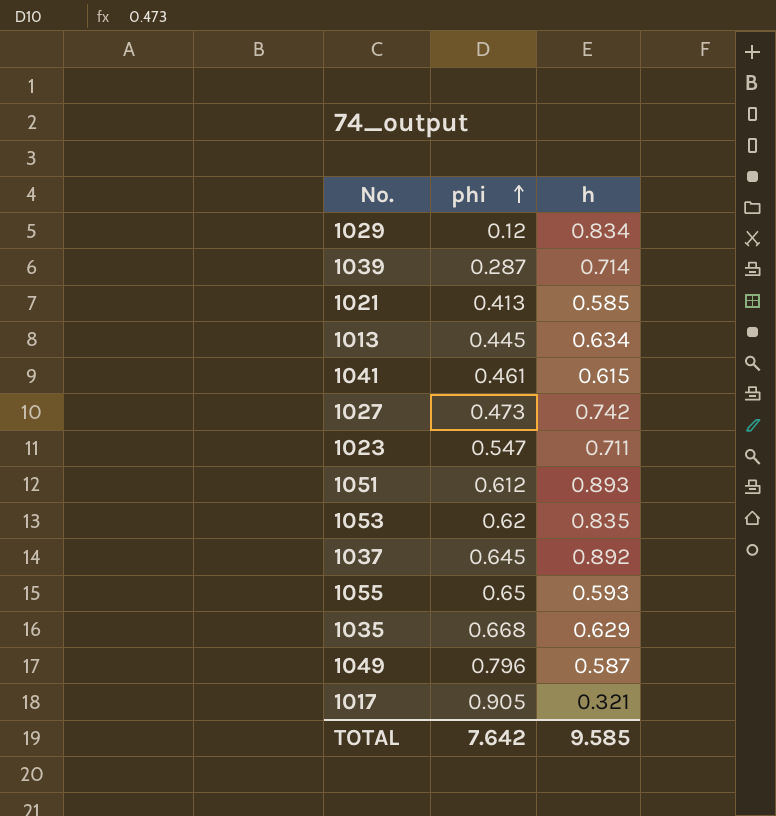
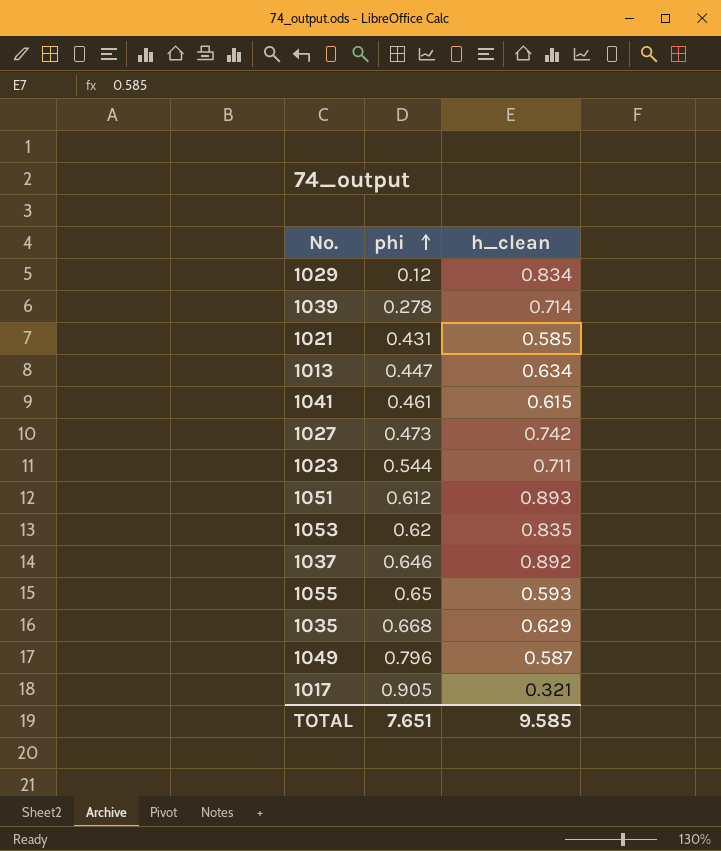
column name: h -> h_clean
1039 | phi: 0.287 -> 0.278
1021 | phi: 0.413 -> 0.431
1013 | phi: 0.445 -> 0.447
1023 | phi: 0.547 -> 0.544
1037 | phi: 0.645 -> 0.646
TOTAL | phi: 7.642 -> 7.651

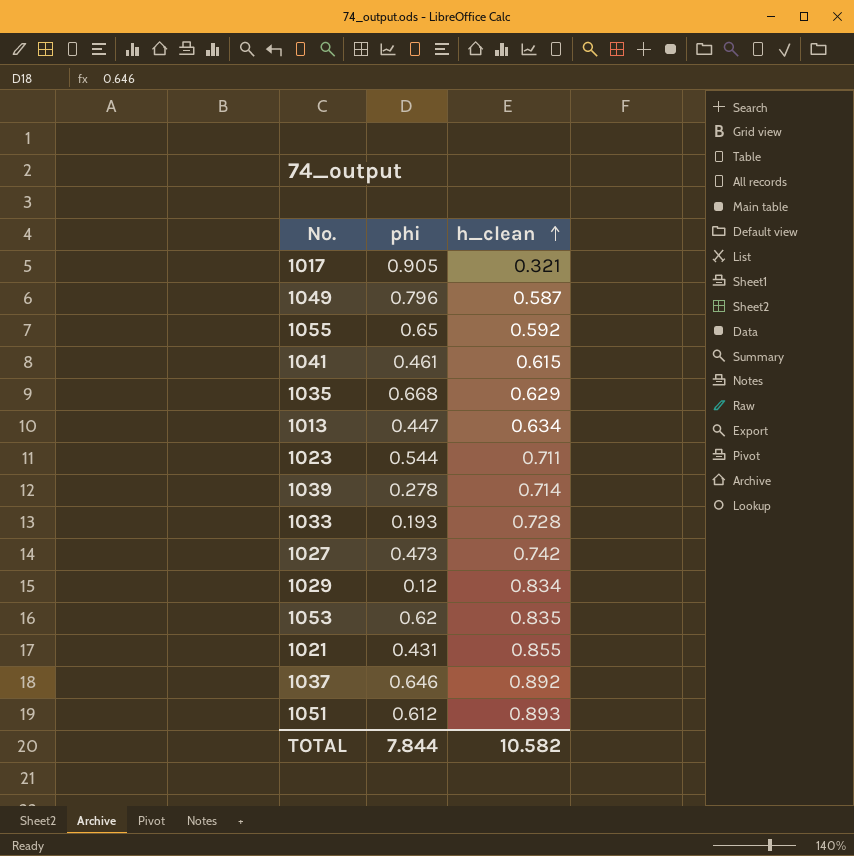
row order: phi ascending -> h_clean ascending
1055 | h_clean: 0.593 -> 0.592
row 1033: none -> 0.193 | 0.728
1021 | h_clean: 0.585 -> 0.855
TOTAL | phi: 7.651 -> 7.844
TOTAL | h_clean: 9.585 -> 10.582

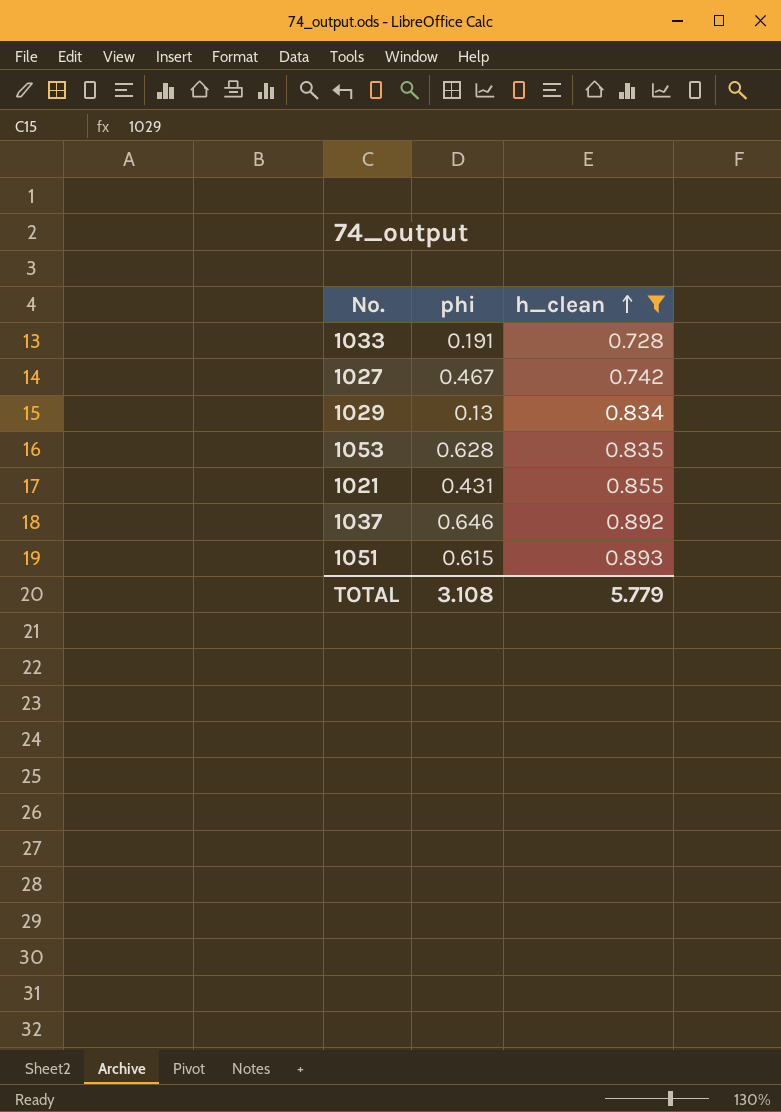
filter: none -> h_clean >= 0.728
1033 | phi: 0.193 -> 0.191
1027 | phi: 0.473 -> 0.467
1029 | phi: 0.12 -> 0.13
1053 | phi: 0.62 -> 0.628
1051 | phi: 0.612 -> 0.615
TOTAL | phi: 7.844 -> 3.108
TOTAL | h_clean: 10.582 -> 5.779

